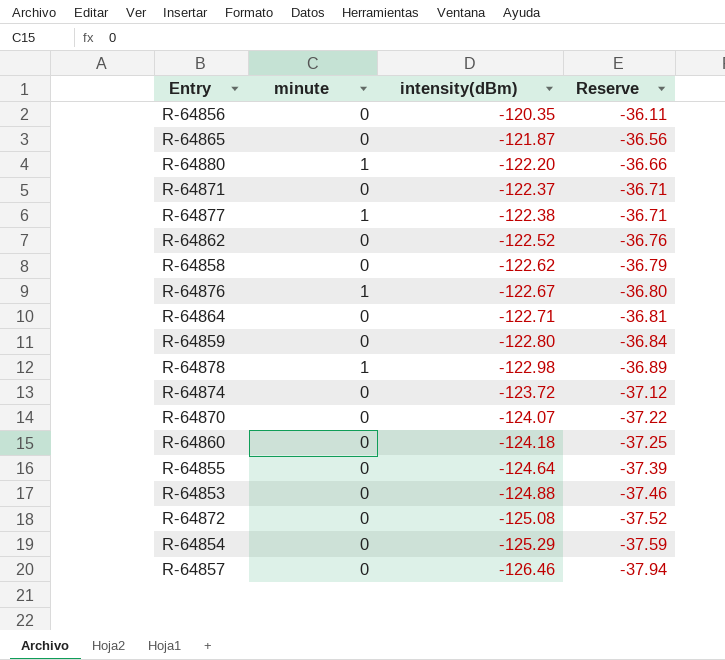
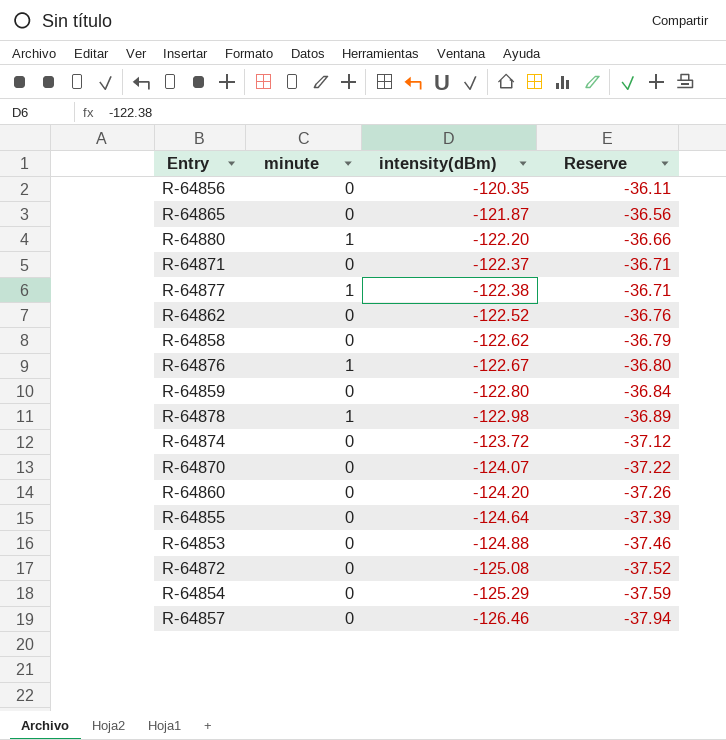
row R-64864: 0 | -122.71 | -36.81 -> none
R-64860 | intensity(dBm): -124.18 -> -124.20
R-64860 | Reserve: -37.25 -> -37.26

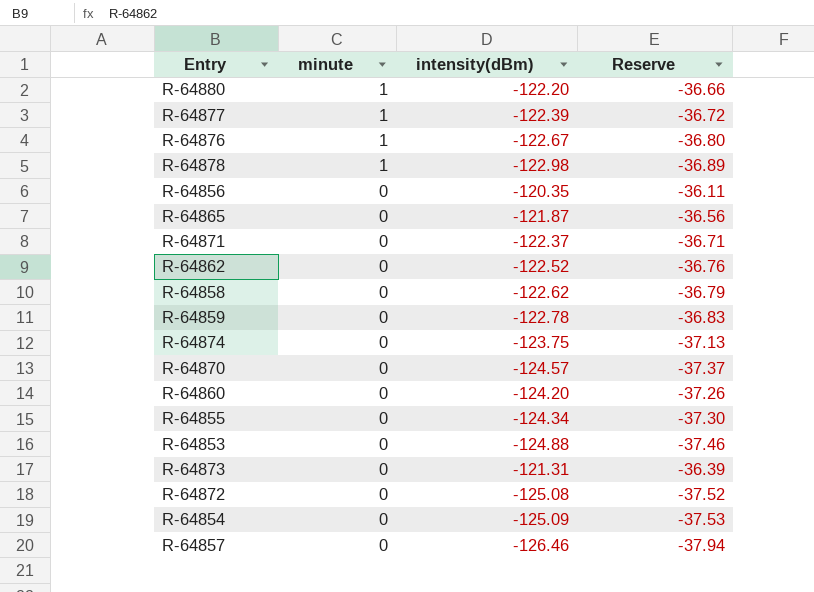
row order: intensity(dBm) descending -> minute descending
R-64877 | intensity(dBm): -122.38 -> -122.39
R-64877 | Reserve: -36.71 -> -36.72
R-64859 | intensity(dBm): -122.80 -> -122.78
R-64859 | Reserve: -36.84 -> -36.83
R-64874 | intensity(dBm): -123.72 -> -123.75
R-64874 | Reserve: -37.12 -> -37.13
R-64870 | intensity(dBm): -124.07 -> -124.57
R-64870 | Reserve: -37.22 -> -37.37
R-64855 | intensity(dBm): -124.64 -> -124.34
R-64855 | Reserve: -37.39 -> -37.30
row R-64873: none -> 0 | -121.31 | -36.39
R-64854 | intensity(dBm): -125.29 -> -125.09
R-64854 | Reserve: -37.59 -> -37.53

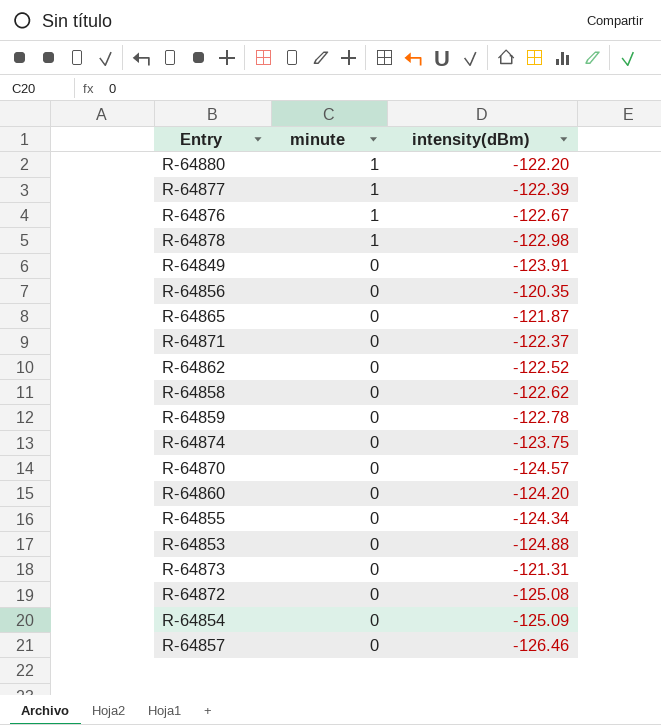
column Reserve | formula: [intensity(dBm)] * 0.3 -> none
row R-64849: none -> 0 | -123.91

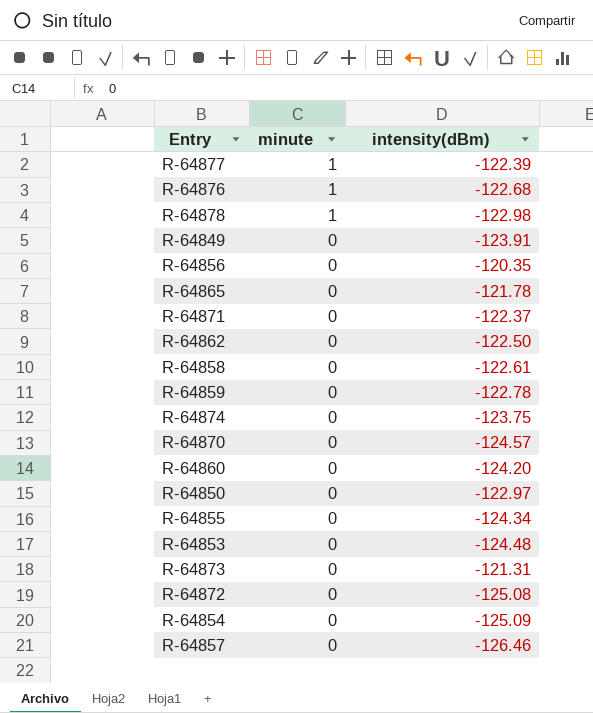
row R-64880: 1 | -122.20 -> none
R-64876 | intensity(dBm): -122.67 -> -122.68
R-64865 | intensity(dBm): -121.87 -> -121.78
R-64862 | intensity(dBm): -122.52 -> -122.50
R-64858 | intensity(dBm): -122.62 -> -122.61
row R-64850: none -> 0 | -122.97
R-64853 | intensity(dBm): -124.88 -> -124.48

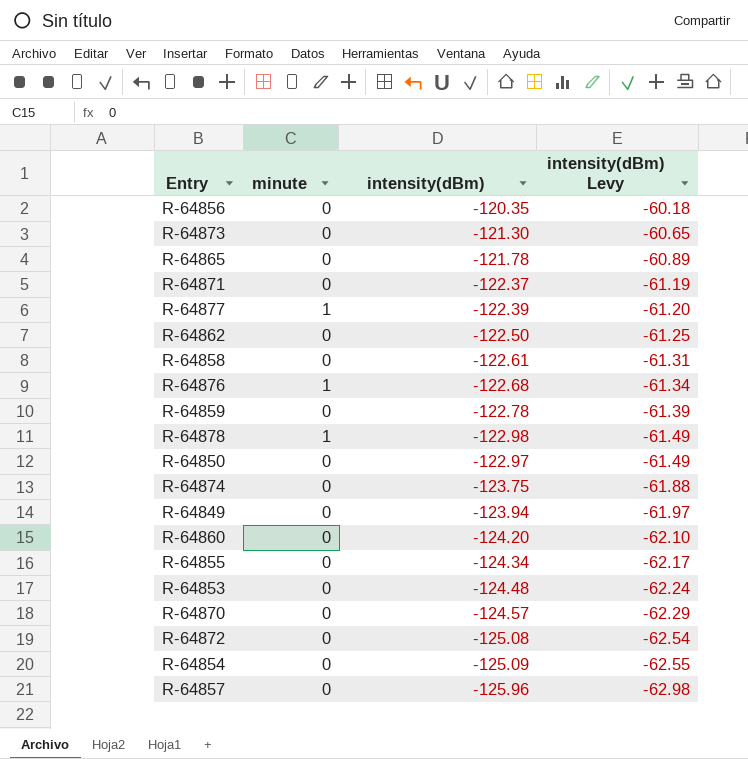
row order: minute descending -> intensity(dBm) Levy descending
column intensity(dBm) Levy | formula: none -> [intensity(dBm)] * 0.5
R-64873 | intensity(dBm): -121.31 -> -121.30
R-64849 | intensity(dBm): -123.91 -> -123.94
R-64857 | intensity(dBm): -126.46 -> -125.96

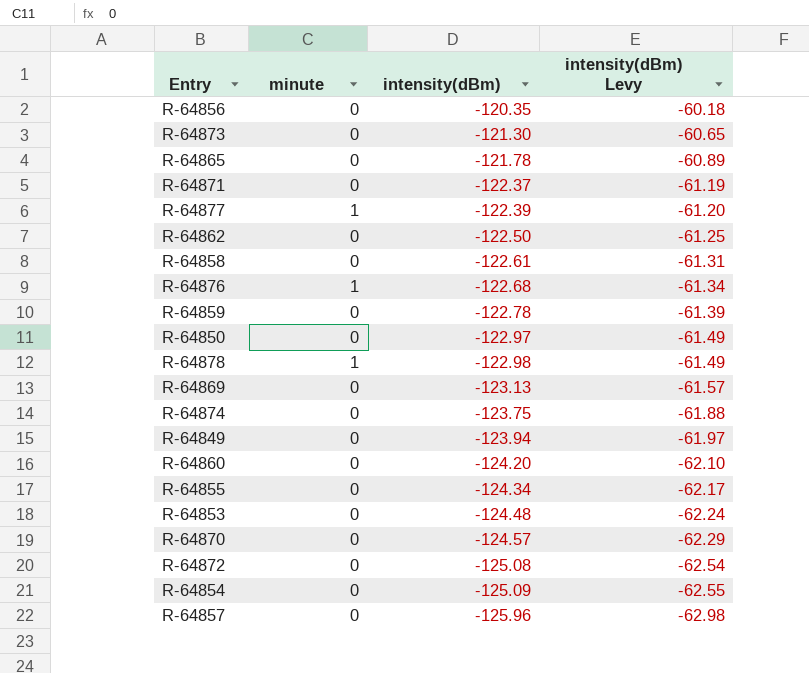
row order: intensity(dBm) Levy descending -> intensity(dBm) descending
row R-64869: none -> 0 | -123.13 | -61.57

